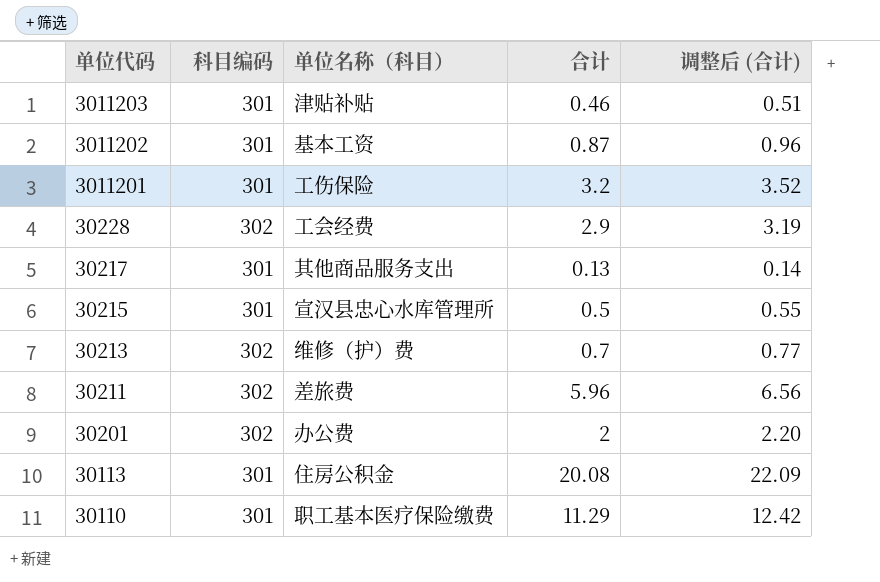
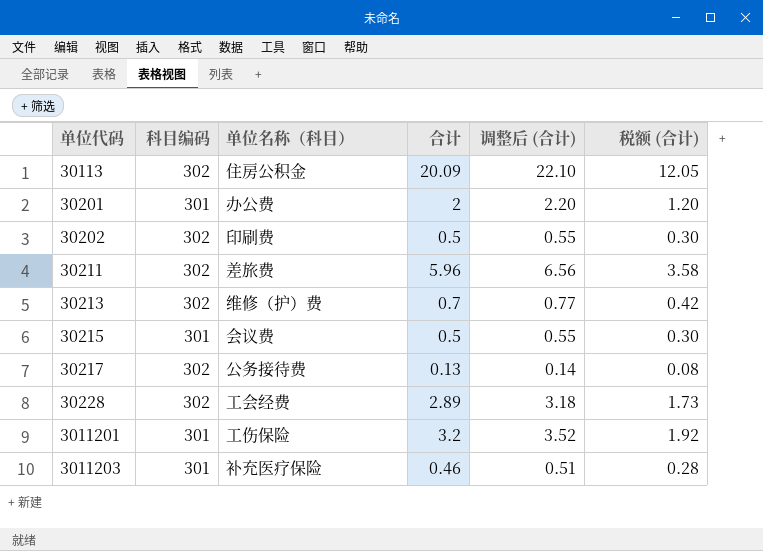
row order: 单位代码 descending -> 单位代码 ascending
column 税额 (合计) | formula: none -> [合计] * 0.6
row 3011202: 301 | 基本工资 | 0.87 | 0.96 -> none
row 30110: 301 | 职工基本医疗保险缴费 | 11.29 | 12.42 -> none
30113 | 科目编码: 301 -> 302
30113 | 合计: 20.08 -> 20.09
30113 | 调整后 (合计): 22.09 -> 22.10
30201 | 科目编码: 302 -> 301
row 30202: none -> 302 | 印刷费 | 0.5 | 0.55 | 0.30
30215 | 单位名称（科目）: 宣汉县忠心水库管理所 -> 会议费
30217 | 科目编码: 301 -> 302
30217 | 单位名称（科目）: 其他商品服务支出 -> 公务接待费
30228 | 合计: 2.9 -> 2.89
30228 | 调整后 (合计): 3.19 -> 3.18
3011203 | 单位名称（科目）: 津贴补贴 -> 补充医疗保险

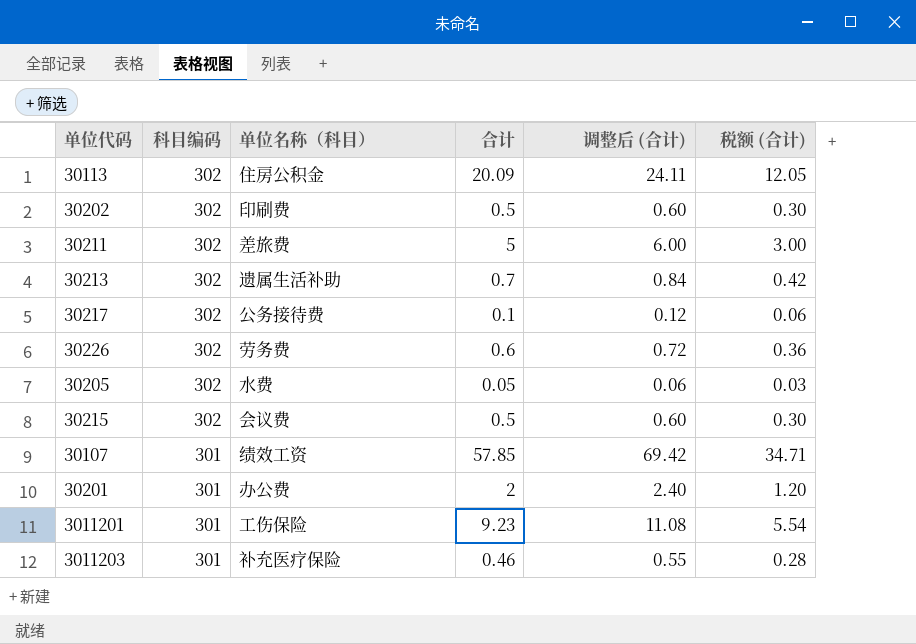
row order: 单位代码 ascending -> 科目编码 descending
column 调整后 (合计) | formula: [合计] * 1.1 -> [合计] * 1.2
row 30228: 302 | 工会经费 | 2.89 | 3.18 | 1.73 -> none
30211 | 合计: 5.96 -> 5
30211 | 税额 (合计): 3.58 -> 3.00
30213 | 单位名称（科目）: 维修（护）费 -> 遗属生活补助
30217 | 合计: 0.13 -> 0.1
30217 | 税额 (合计): 0.08 -> 0.06
row 30226: none -> 302 | 劳务费 | 0.6 | 0.72 | 0.36
row 30205: none -> 302 | 水费 | 0.05 | 0.06 | 0.03
30215 | 科目编码: 301 -> 302
row 30107: none -> 301 | 绩效工资 | 57.85 | 69.42 | 34.71
3011201 | 合计: 3.2 -> 9.23
3011201 | 税额 (合计): 1.92 -> 5.54

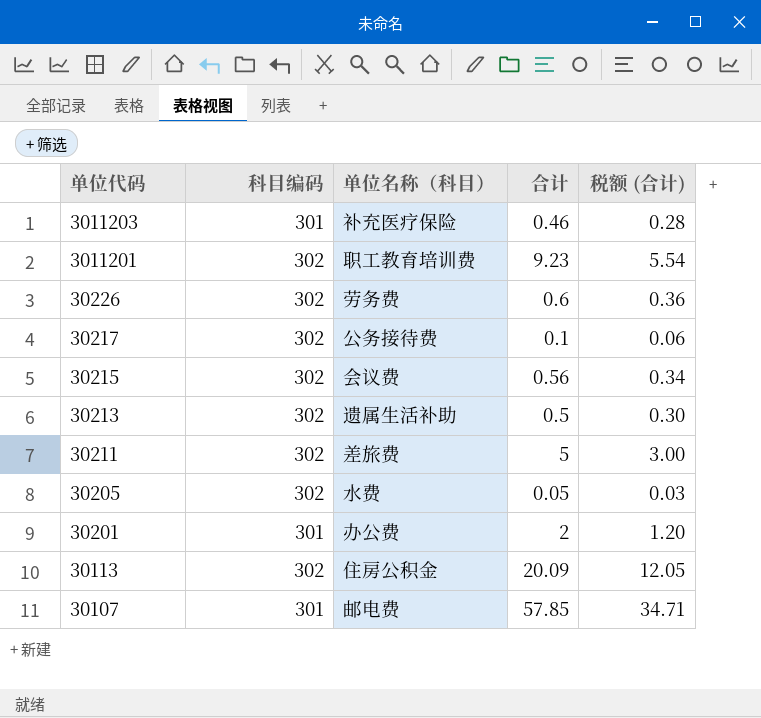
row order: 科目编码 descending -> 单位代码 descending
column 调整后 (合计) | formula: [合计] * 1.2 -> none
row 30202: 302 | 印刷费 | 0.5 | 0.60 | 0.30 -> none
3011201 | 科目编码: 301 -> 302
3011201 | 单位名称（科目）: 工伤保险 -> 职工教育培训费
30215 | 合计: 0.5 -> 0.56
30215 | 税额 (合计): 0.30 -> 0.34
30213 | 合计: 0.7 -> 0.5
30213 | 税额 (合计): 0.42 -> 0.30
30107 | 单位名称（科目）: 绩效工资 -> 邮电费

